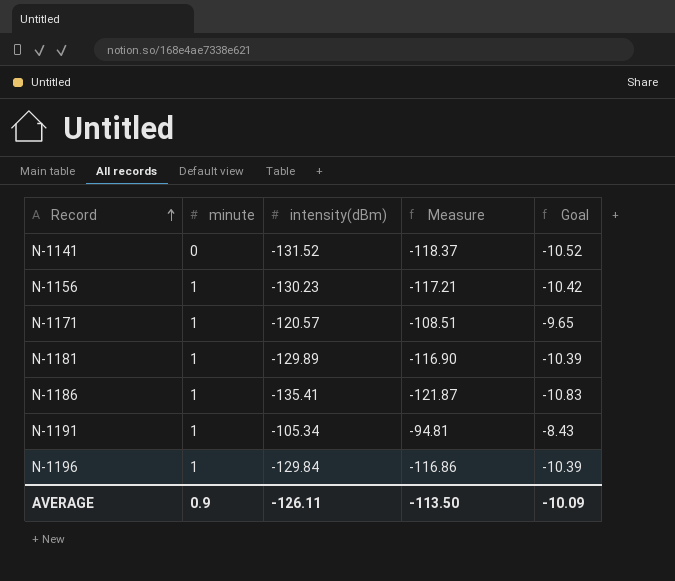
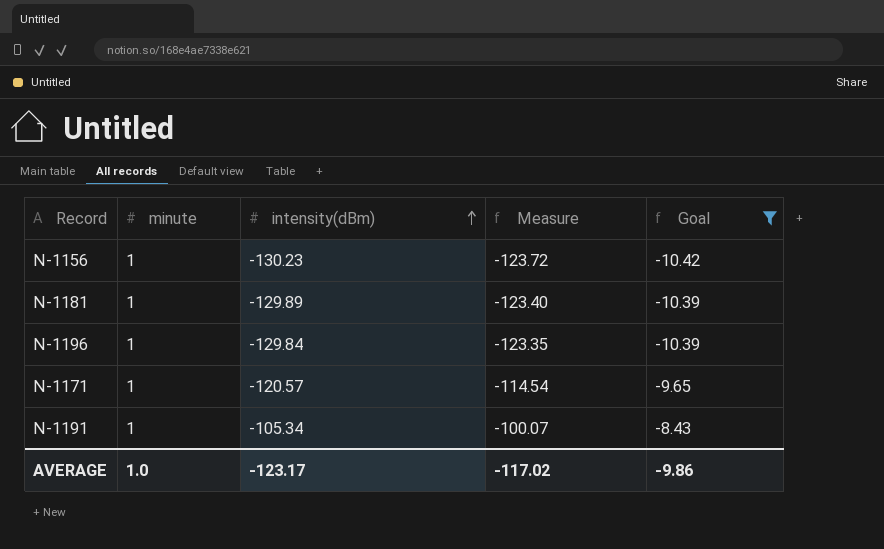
filter: none -> Goal >= -10.42
row order: Record ascending -> intensity(dBm) ascending
column Measure | formula: [intensity(dBm)] * 0.9 -> [intensity(dBm)] * 0.95
AVERAGE | minute: 0.9 -> 1.0
AVERAGE | intensity(dBm): -126.11 -> -123.17
AVERAGE | Measure: -113.50 -> -117.02
AVERAGE | Goal: -10.09 -> -9.86

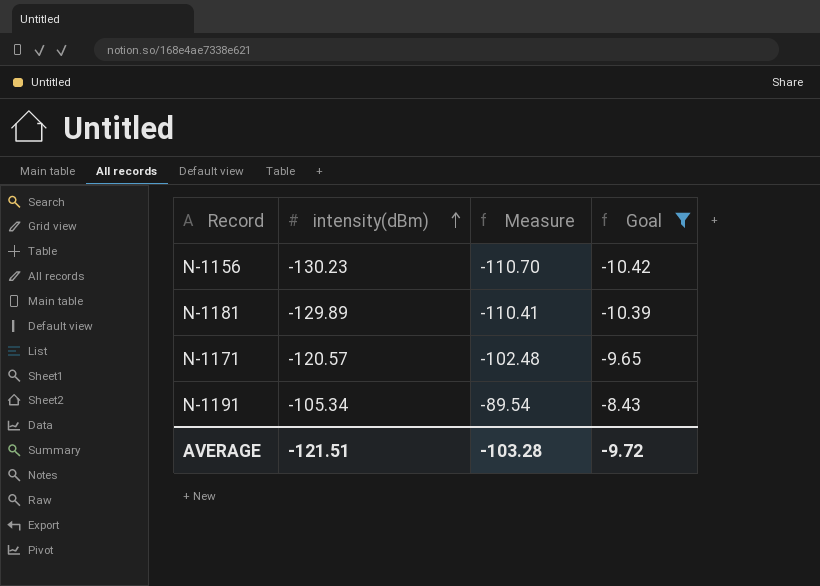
column minute | position: 2 -> none
column Measure | formula: [intensity(dBm)] * 0.95 -> [intensity(dBm)] * 0.85
row N-1196: 1 | -129.84 | -123.35 | -10.39 -> none
AVERAGE | intensity(dBm): -123.17 -> -121.51
AVERAGE | Measure: -117.02 -> -103.28
AVERAGE | Goal: -9.86 -> -9.72

